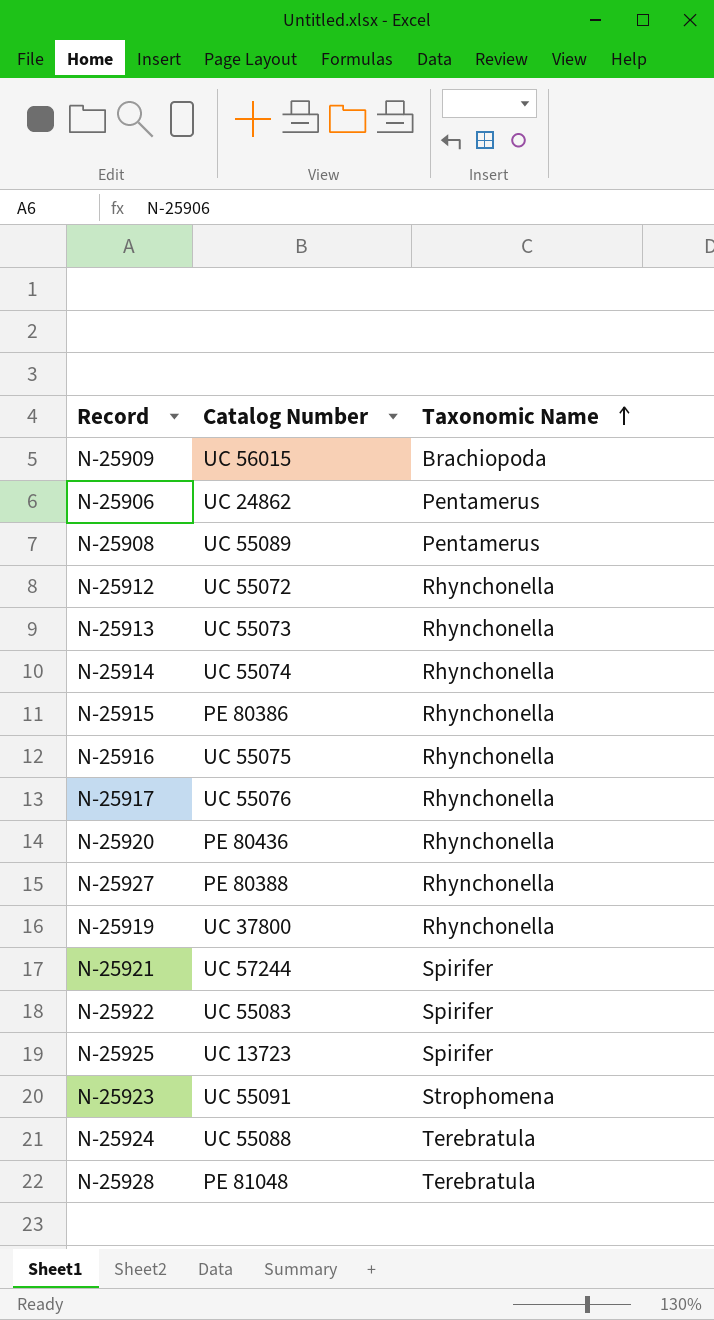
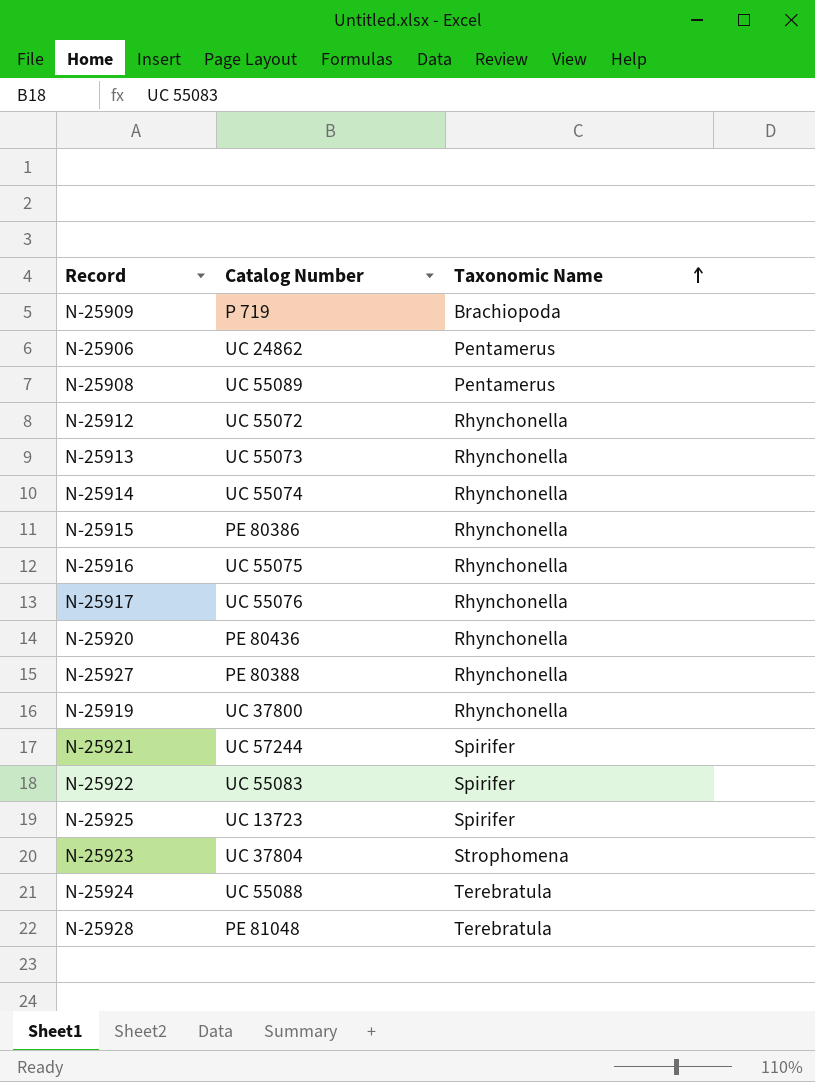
N-25909 | Catalog Number: UC 56015 -> P 719
N-25923 | Catalog Number: UC 55091 -> UC 37804

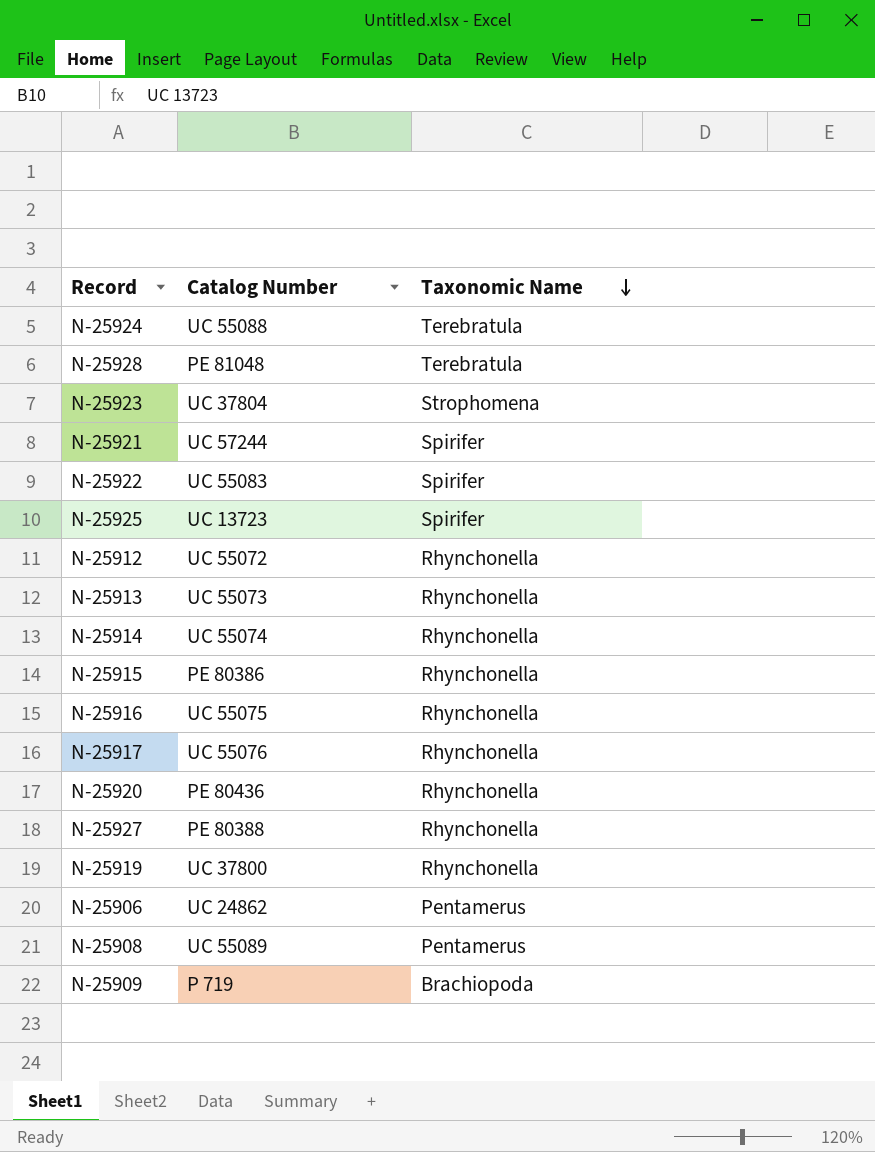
row order: Taxonomic Name ascending -> Taxonomic Name descending

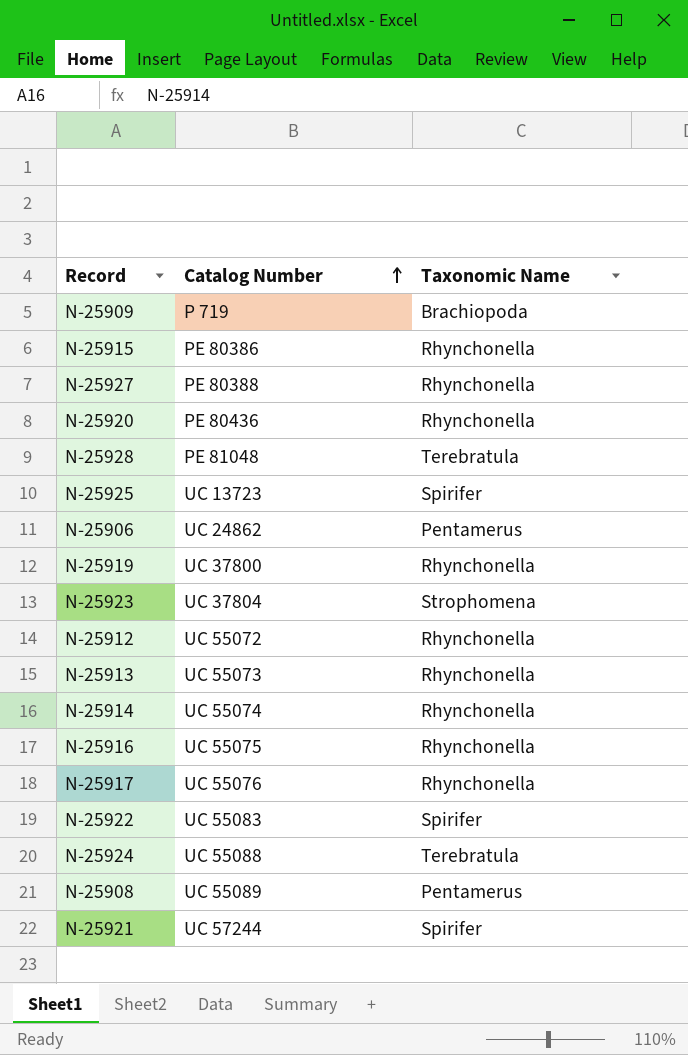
row order: Taxonomic Name descending -> Catalog Number ascending

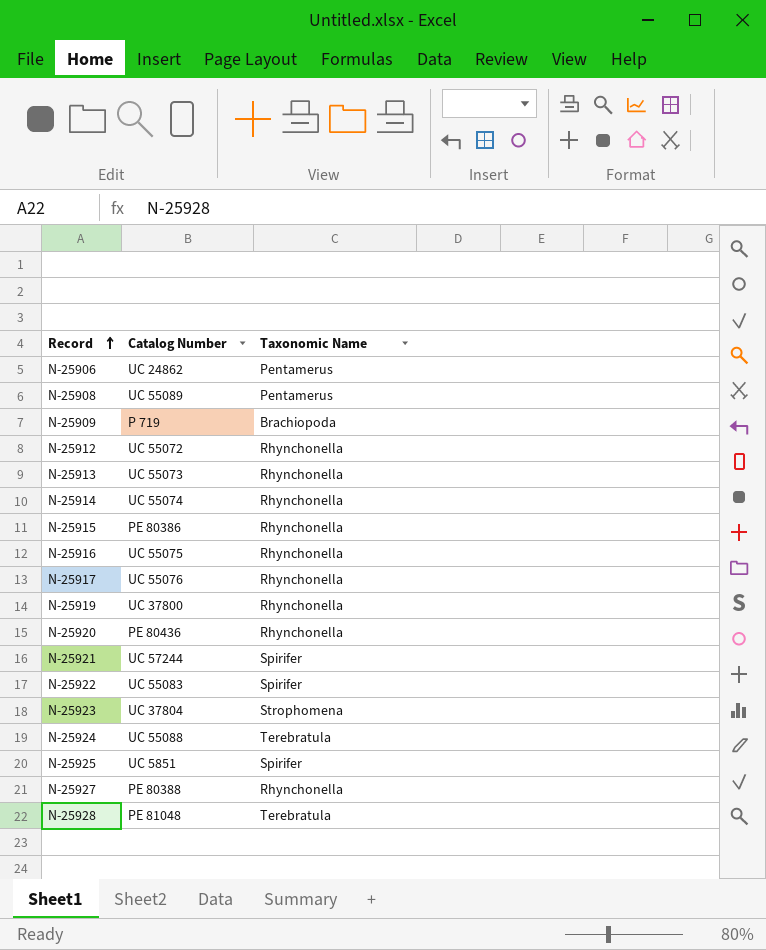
row order: Catalog Number ascending -> Record ascending
N-25925 | Catalog Number: UC 13723 -> UC 5851

